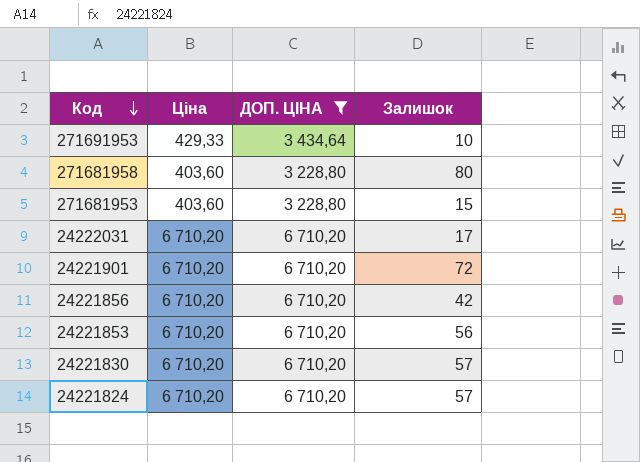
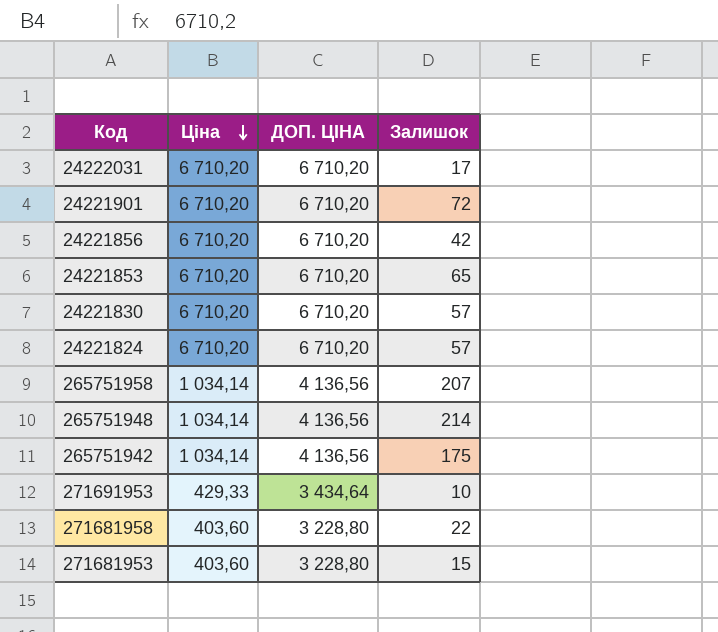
filter: ДОП. ЦІНА != 4 136,56 -> none
row order: Код descending -> Ціна descending
24221853 | Залишок: 56 -> 65
271681958 | Залишок: 80 -> 22

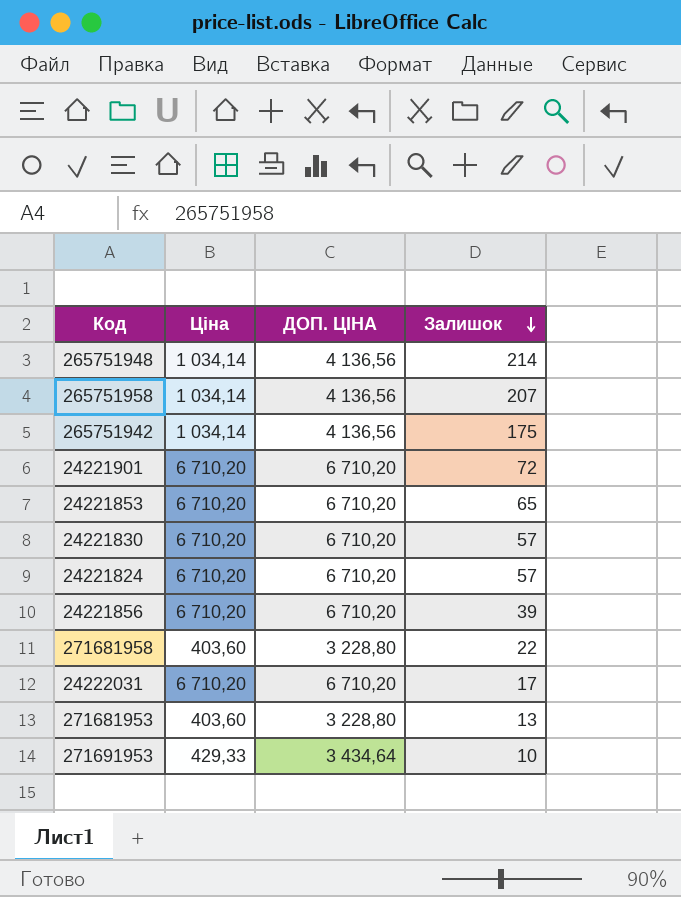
row order: Ціна descending -> Залишок descending
24221856 | Залишок: 42 -> 39
271681953 | Залишок: 15 -> 13

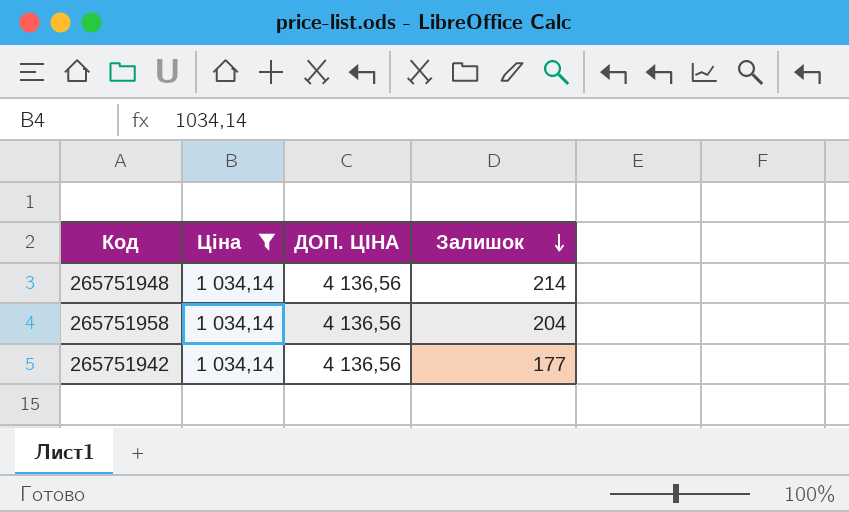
filter: none -> Ціна = 1 034,14
265751958 | Залишок: 207 -> 204
265751942 | Залишок: 175 -> 177

